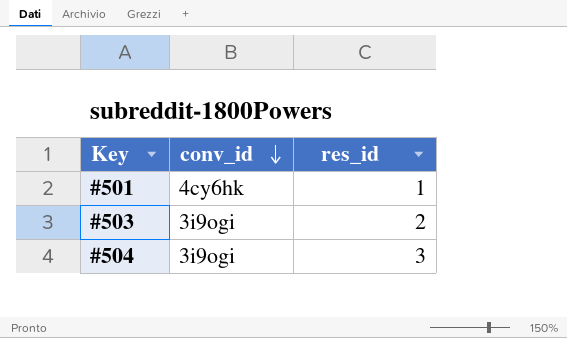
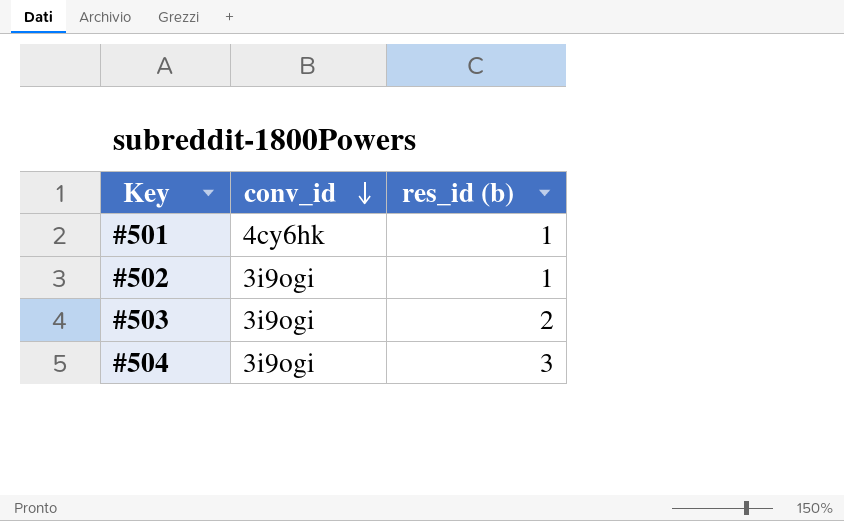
column name: res_id -> res_id (b)
row #502: none -> 3i9ogi | 1

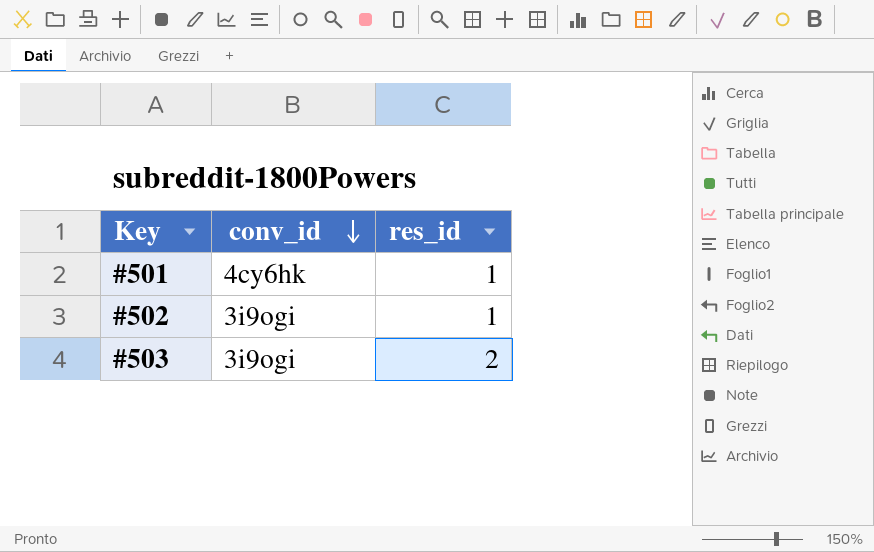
column name: res_id (b) -> res_id
row #504: 3i9ogi | 3 -> none

